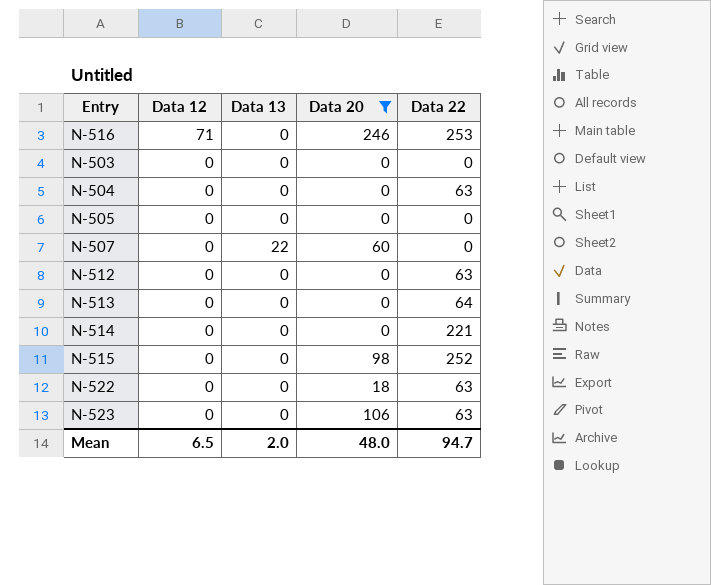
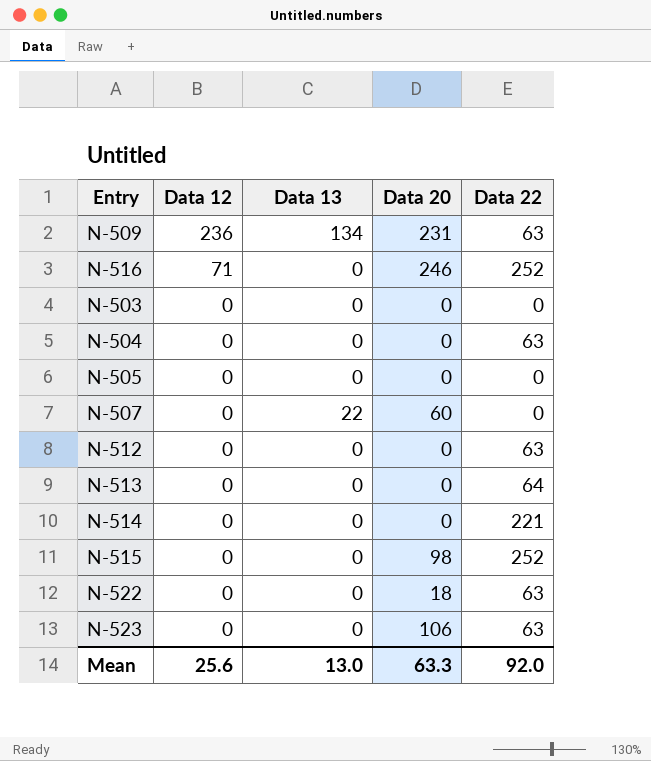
filter: Data 20 != 231 -> none
N-516 | Data 22: 253 -> 252
Mean | Data 12: 6.5 -> 25.6
Mean | Data 13: 2.0 -> 13.0
Mean | Data 20: 48.0 -> 63.3
Mean | Data 22: 94.7 -> 92.0

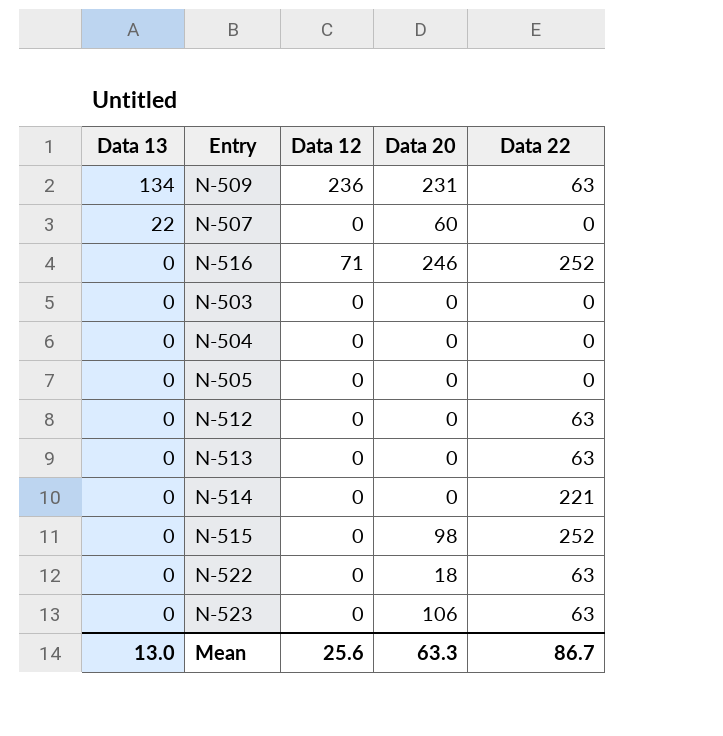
row order: Data 12 descending -> Data 13 descending
column Data 13 | position: 3 -> 1
N-504 | Data 22: 63 -> 0
N-513 | Data 22: 64 -> 63
Mean | Data 22: 92.0 -> 86.7

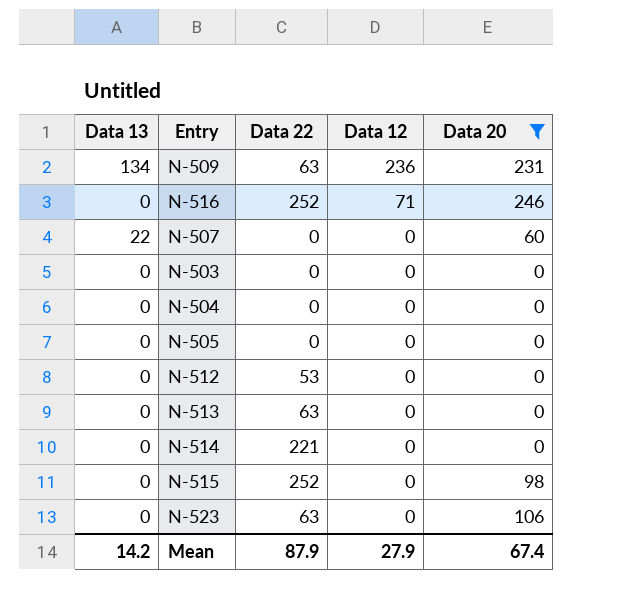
filter: none -> Data 20 != 18
row order: Data 13 descending -> Data 12 descending
column Data 22 | position: 5 -> 3
N-512 | Data 22: 63 -> 53
Mean | Data 13: 13.0 -> 14.2
Mean | Data 22: 86.7 -> 87.9
Mean | Data 12: 25.6 -> 27.9
Mean | Data 20: 63.3 -> 67.4

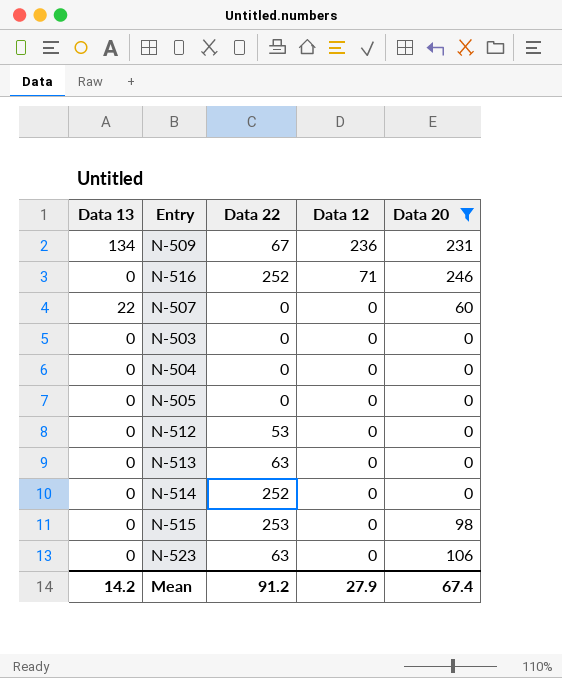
N-509 | Data 22: 63 -> 67
N-514 | Data 22: 221 -> 252
N-515 | Data 22: 252 -> 253
Mean | Data 22: 87.9 -> 91.2

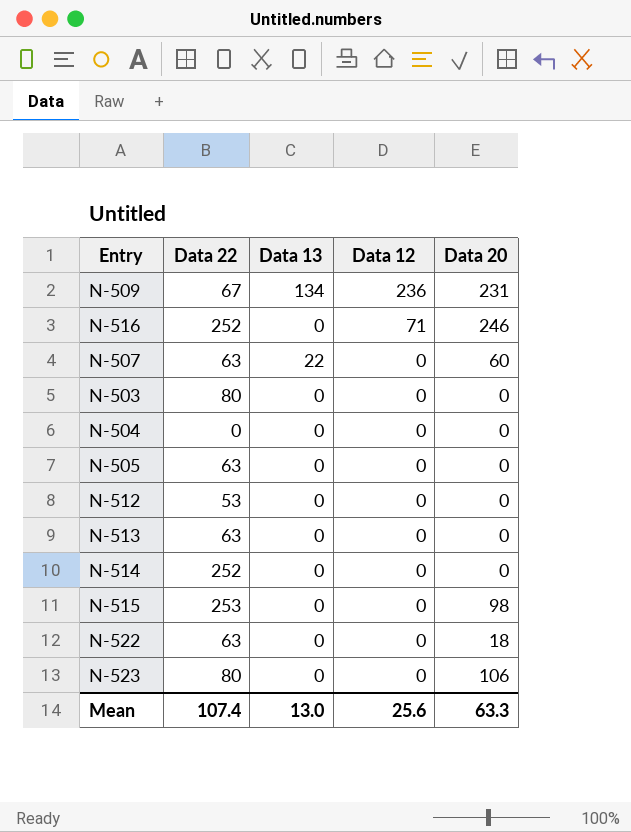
filter: Data 20 != 18 -> none
column Data 13 | position: 1 -> 3
N-507 | Data 22: 0 -> 63
N-503 | Data 22: 0 -> 80
N-505 | Data 22: 0 -> 63
N-523 | Data 22: 63 -> 80
Mean | Data 22: 91.2 -> 107.4
Mean | Data 13: 14.2 -> 13.0
Mean | Data 12: 27.9 -> 25.6
Mean | Data 20: 67.4 -> 63.3

